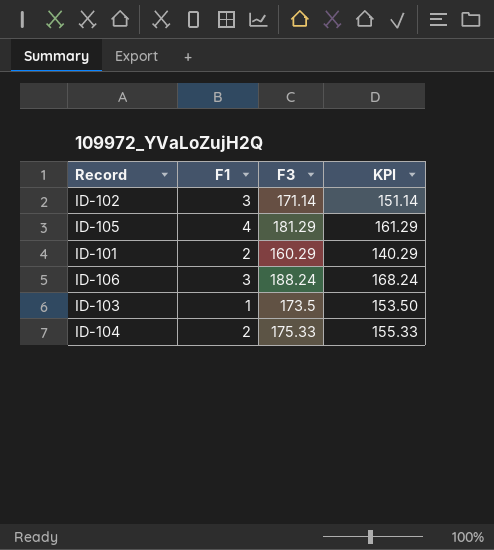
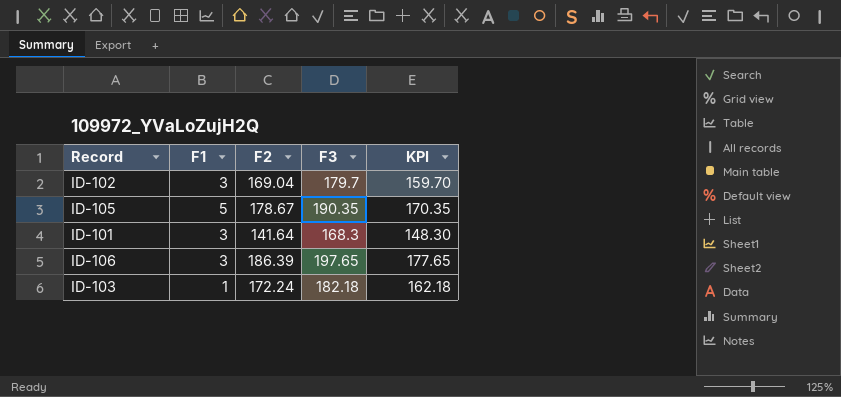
column F2 | position: none -> 3
row ID-104: 2 | 175.33 | 155.33 -> none
ID-102 | F3: 171.14 -> 179.7
ID-102 | KPI: 151.14 -> 159.70
ID-105 | F1: 4 -> 5
ID-105 | F3: 181.29 -> 190.35
ID-105 | KPI: 161.29 -> 170.35
ID-101 | F1: 2 -> 3
ID-101 | F3: 160.29 -> 168.3
ID-101 | KPI: 140.29 -> 148.30
ID-106 | F3: 188.24 -> 197.65
ID-106 | KPI: 168.24 -> 177.65
ID-103 | F3: 173.5 -> 182.18
ID-103 | KPI: 153.50 -> 162.18

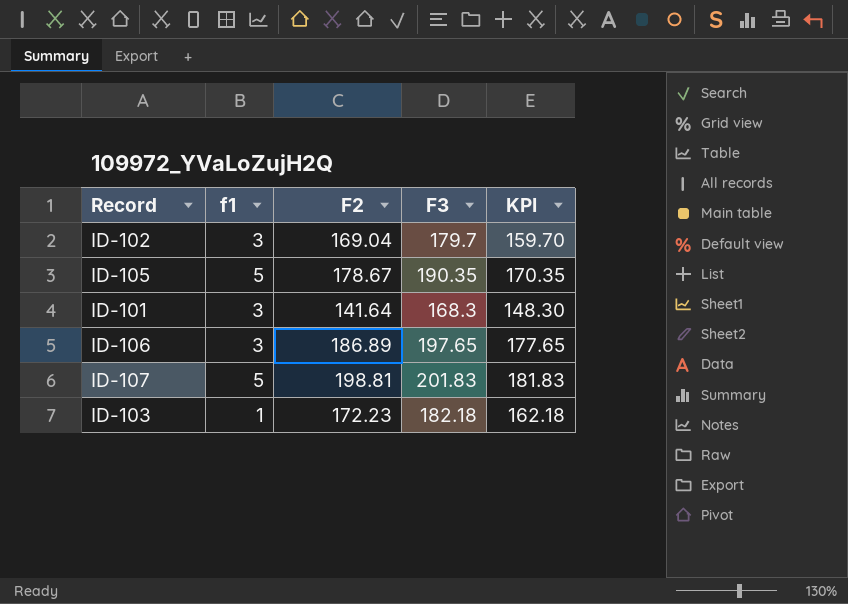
column name: F1 -> f1
ID-106 | F2: 186.39 -> 186.89
row ID-107: none -> 5 | 198.81 | 201.83 | 181.83
ID-103 | F2: 172.24 -> 172.23

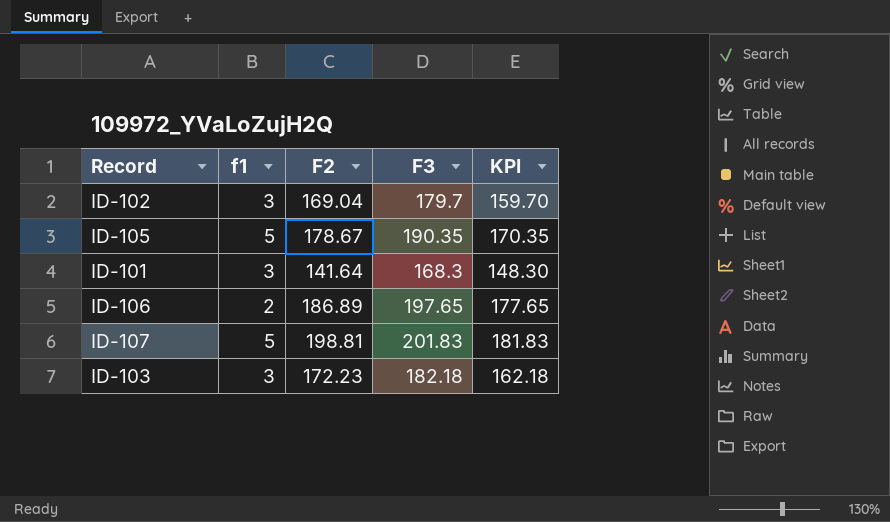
ID-106 | f1: 3 -> 2
ID-103 | f1: 1 -> 3

